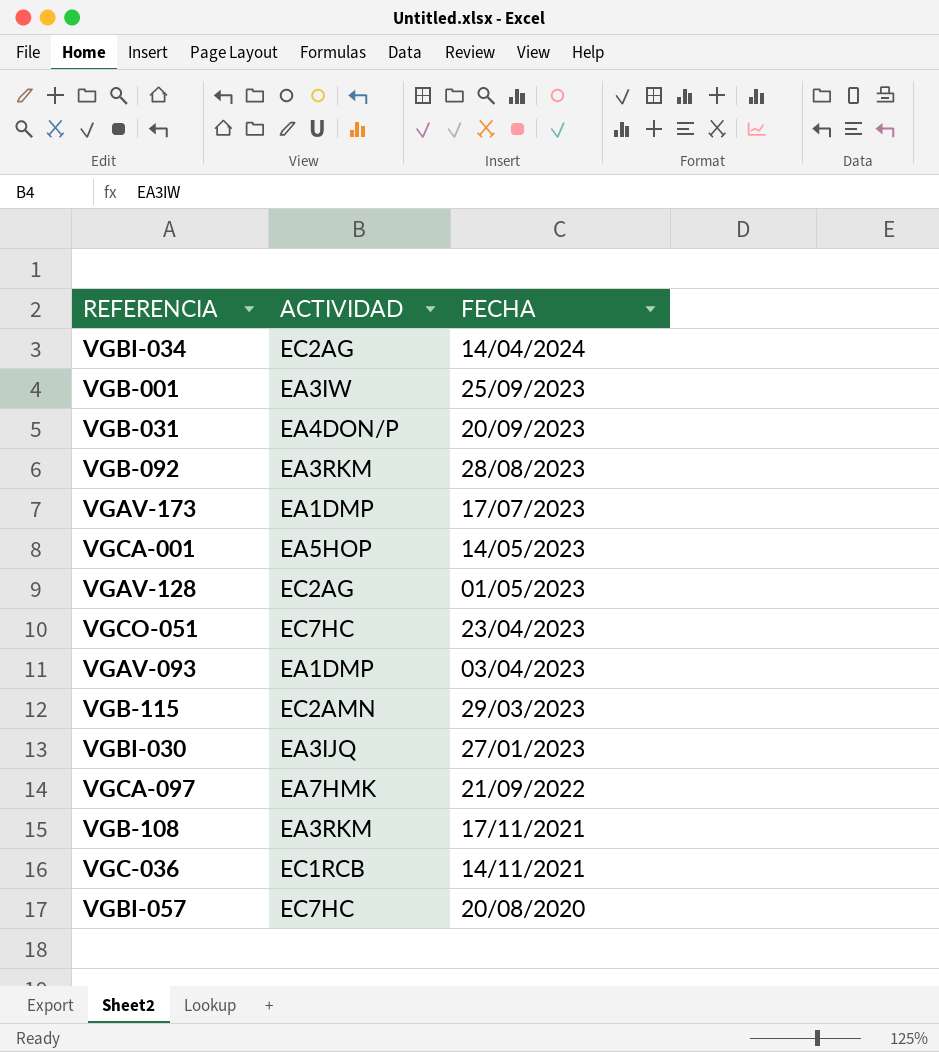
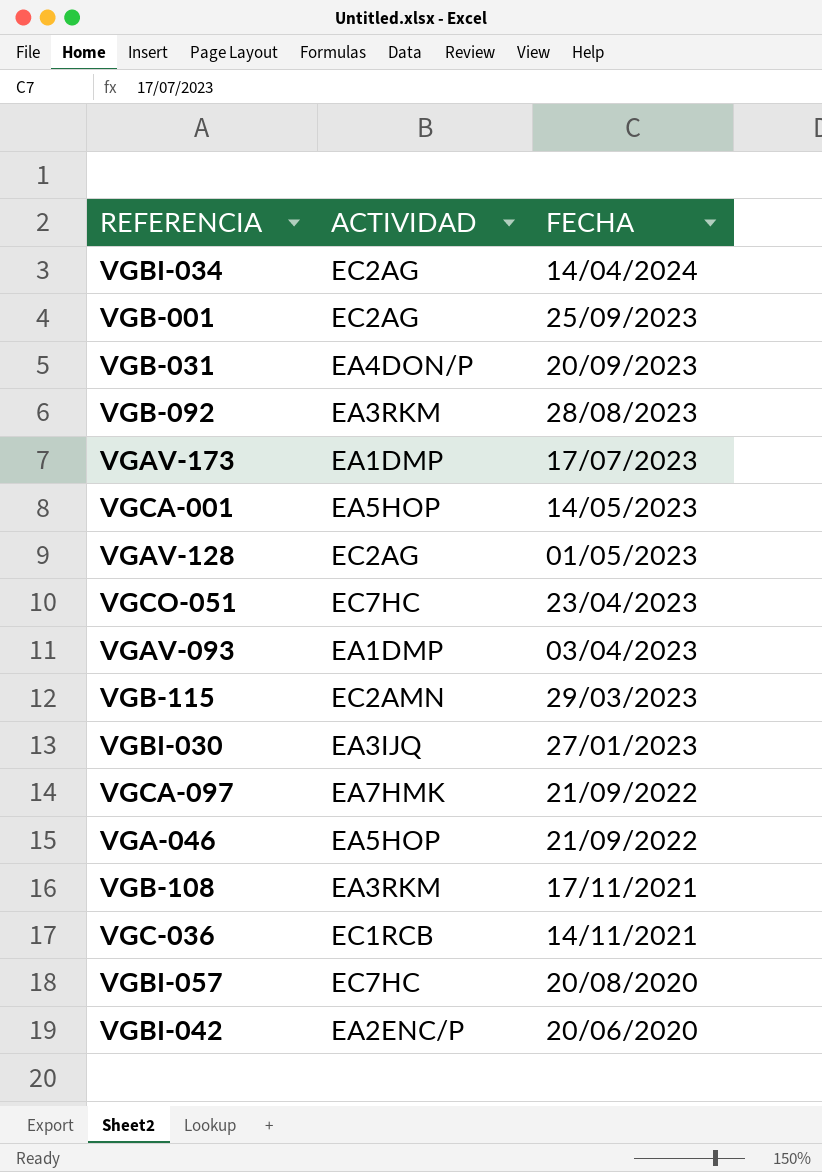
VGB-001 | ACTIVIDAD: EA3IW -> EC2AG
row VGA-046: none -> EA5HOP | 21/09/2022
row VGBI-042: none -> EA2ENC/P | 20/06/2020

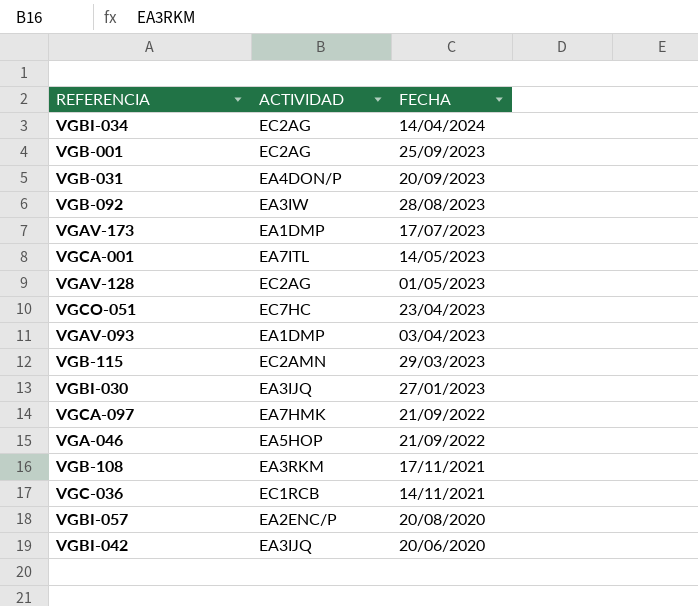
VGB-092 | ACTIVIDAD: EA3RKM -> EA3IW
VGCA-001 | ACTIVIDAD: EA5HOP -> EA7ITL
VGBI-057 | ACTIVIDAD: EC7HC -> EA2ENC/P
VGBI-042 | ACTIVIDAD: EA2ENC/P -> EA3IJQ

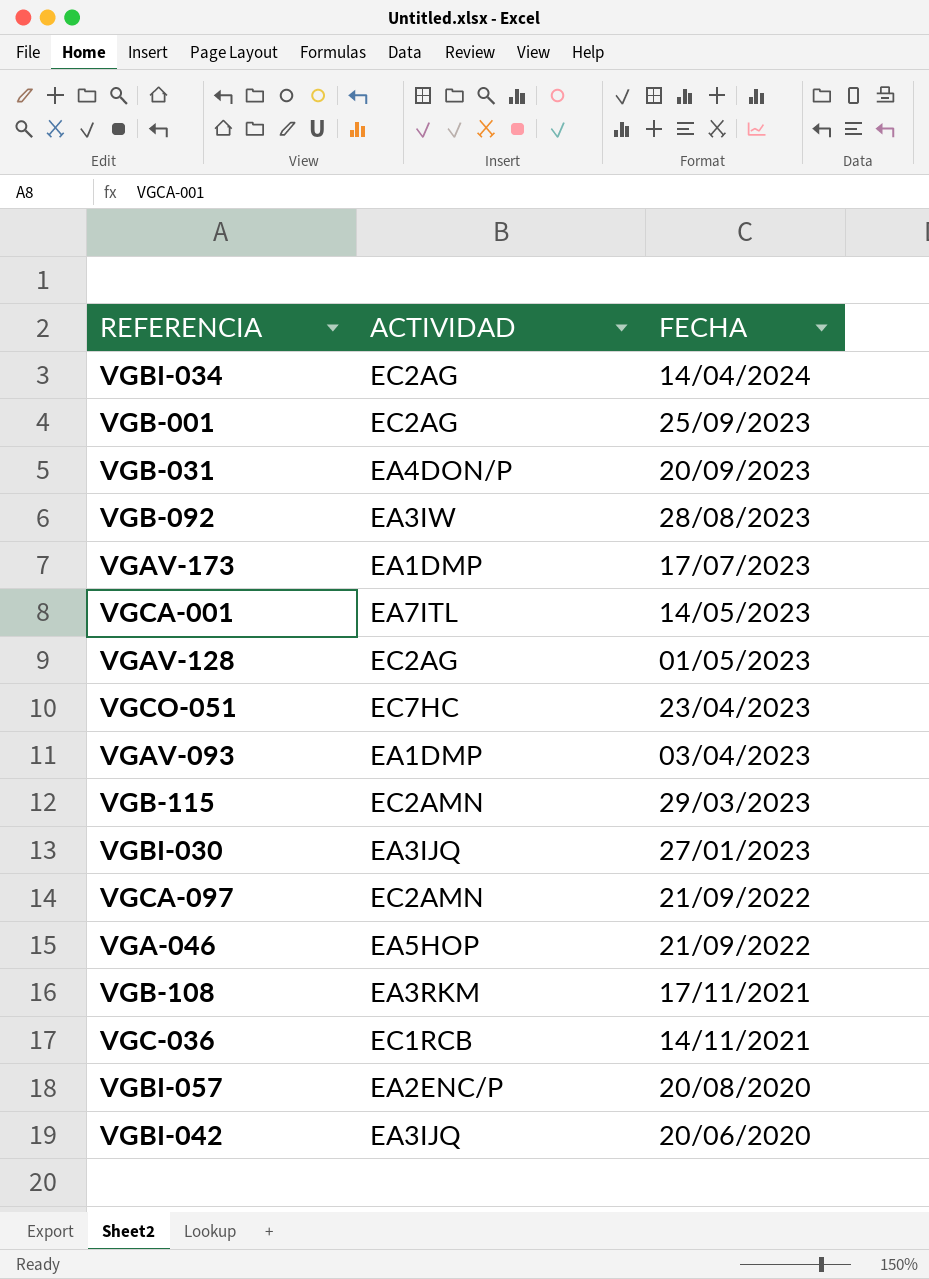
VGCA-097 | ACTIVIDAD: EA7HMK -> EC2AMN

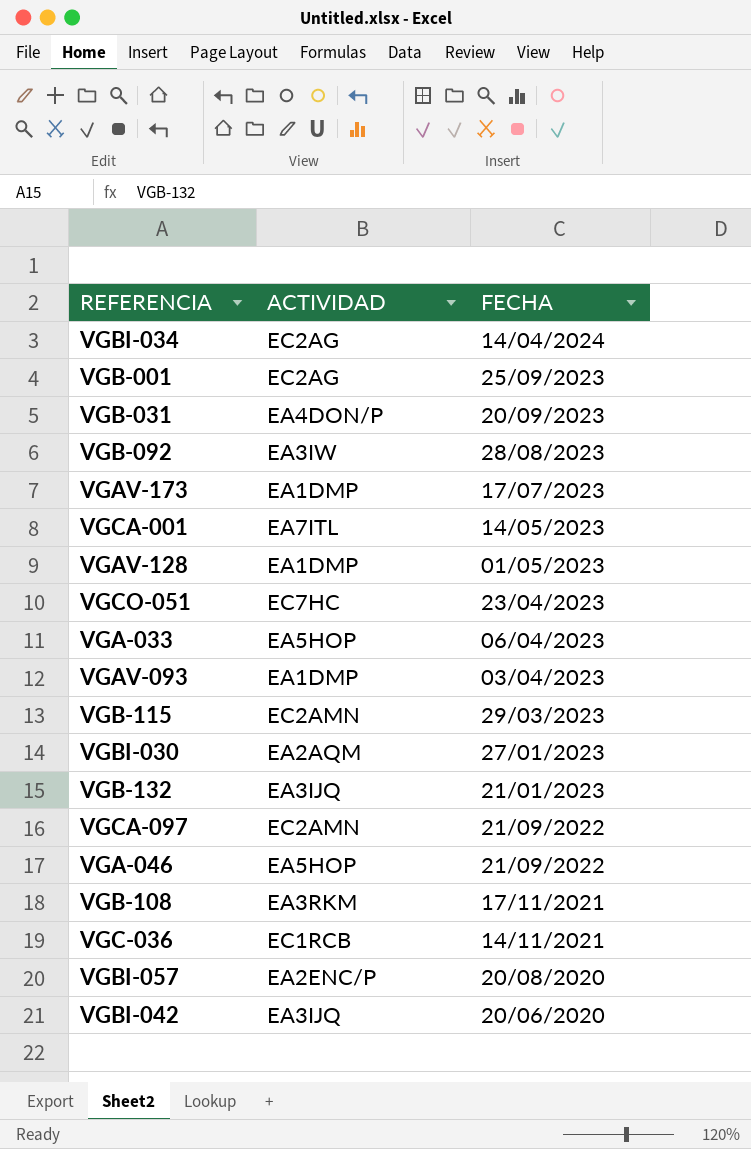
VGAV-128 | ACTIVIDAD: EC2AG -> EA1DMP
row VGA-033: none -> EA5HOP | 06/04/2023
VGBI-030 | ACTIVIDAD: EA3IJQ -> EA2AQM
row VGB-132: none -> EA3IJQ | 21/01/2023

